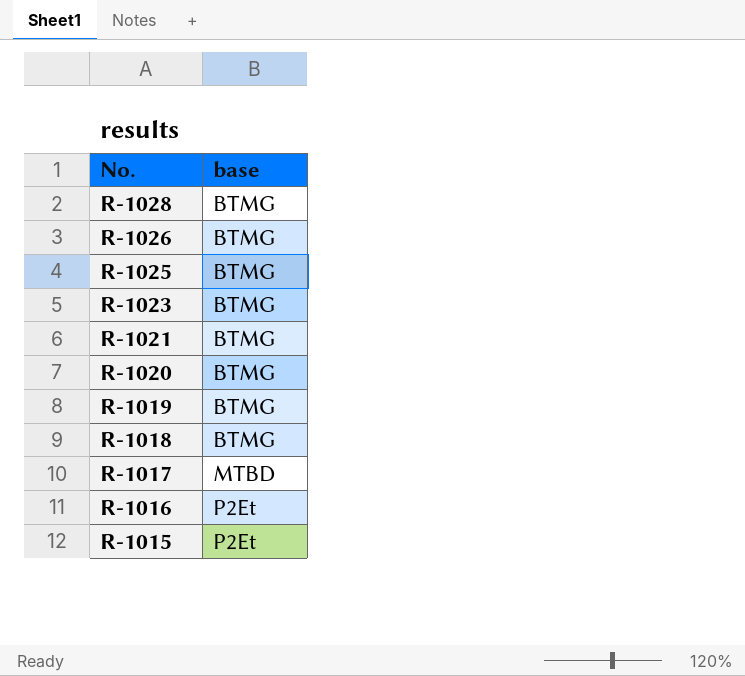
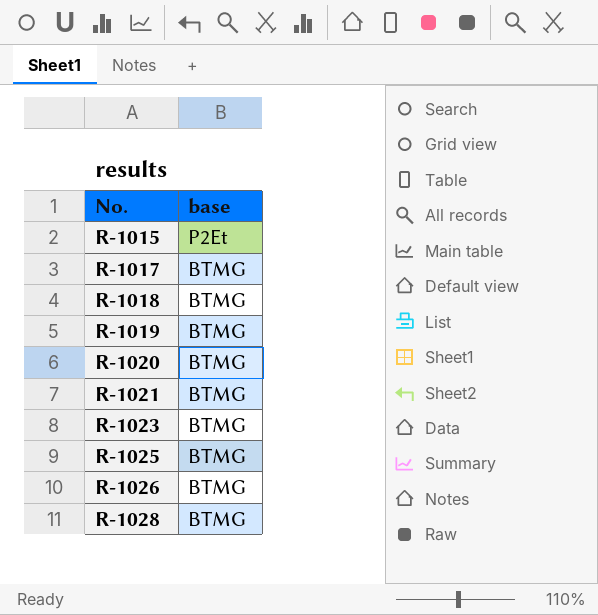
row order: No. descending -> No. ascending
row R-1016: P2Et -> none
R-1017 | base: MTBD -> BTMG

